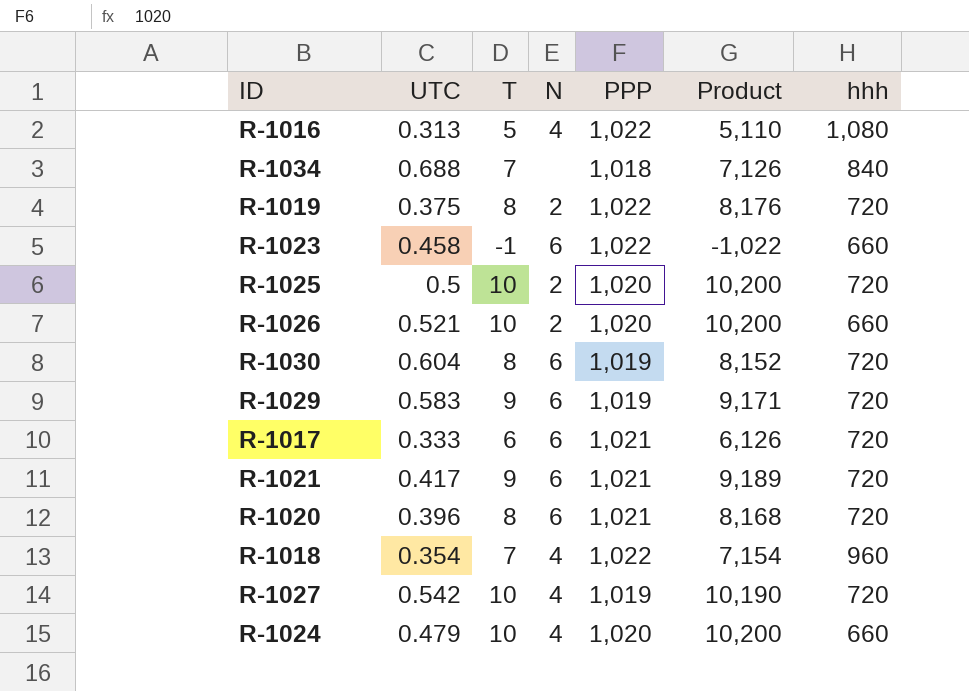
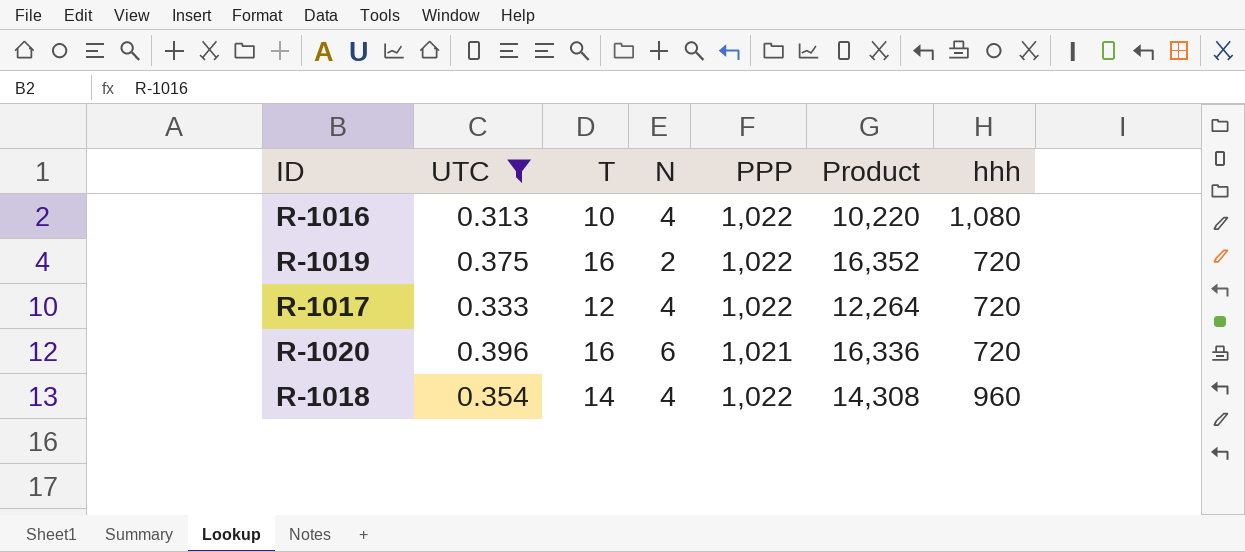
filter: none -> UTC <= 0.396
R-1016 | T: 5 -> 10
R-1016 | Product: 5,110 -> 10,220
R-1019 | T: 8 -> 16
R-1019 | Product: 8,176 -> 16,352
R-1017 | T: 6 -> 12
R-1017 | N: 6 -> 4
R-1017 | PPP: 1,021 -> 1,022
R-1017 | Product: 6,126 -> 12,264
R-1020 | T: 8 -> 16
R-1020 | Product: 8,168 -> 16,336
R-1018 | T: 7 -> 14
R-1018 | Product: 7,154 -> 14,308

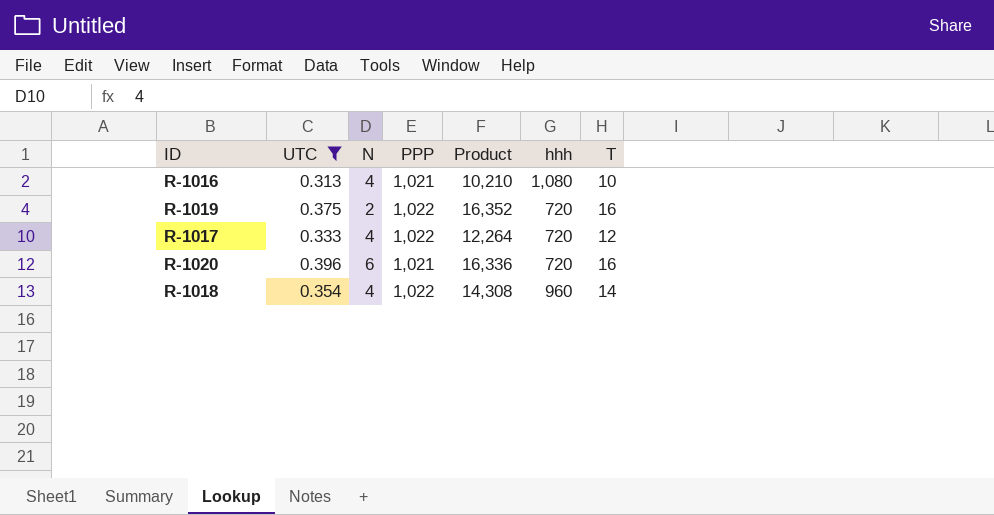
column T | position: 3 -> 7
R-1016 | PPP: 1,022 -> 1,021
R-1016 | Product: 10,220 -> 10,210

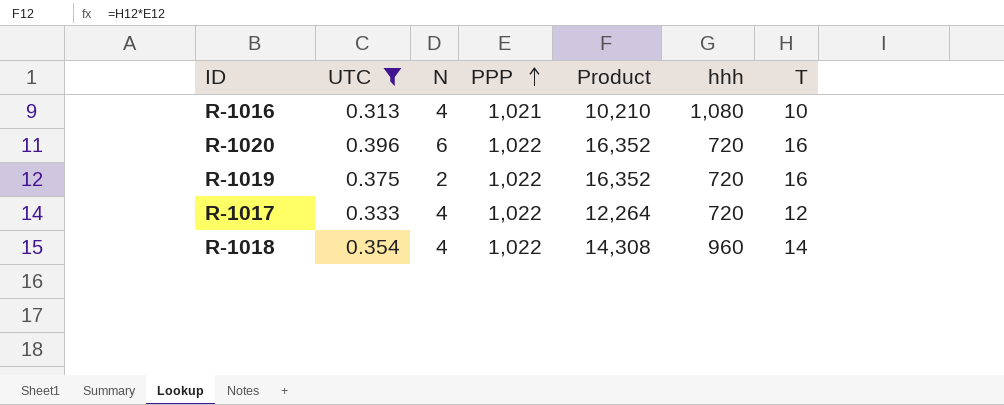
row order: none -> PPP ascending
R-1020 | PPP: 1,021 -> 1,022
R-1020 | Product: 16,336 -> 16,352

